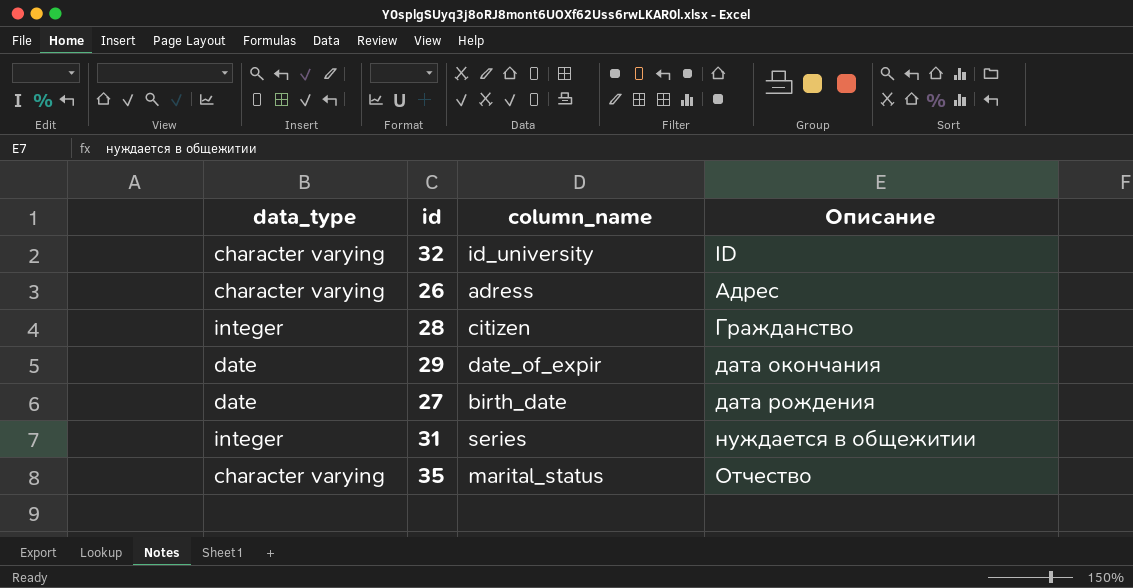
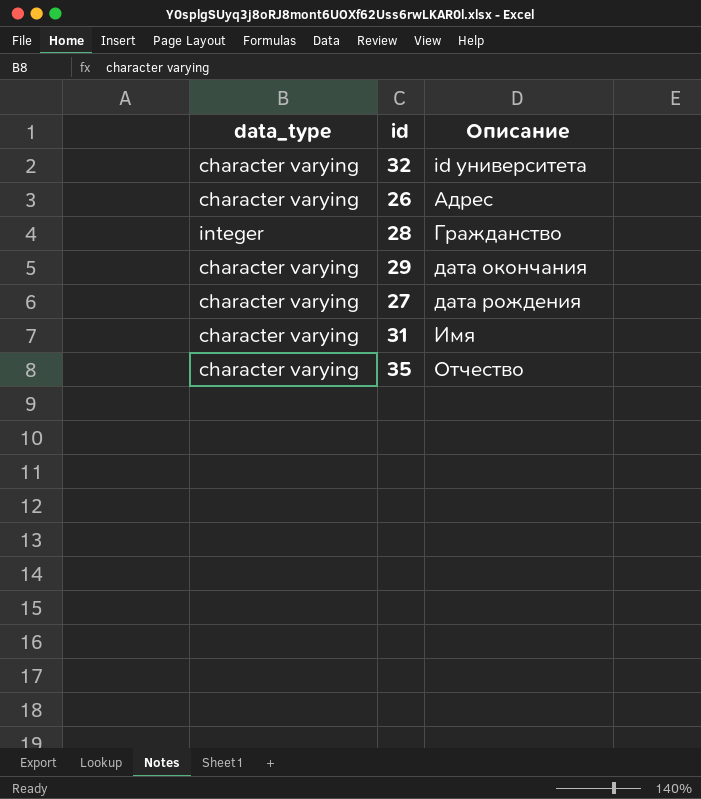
column column_name | position: 3 -> none
32 | Описание: ID -> id университета
29 | data_type: date -> character varying
27 | data_type: date -> character varying
31 | data_type: integer -> character varying
31 | Описание: нуждается в общежитии -> Имя

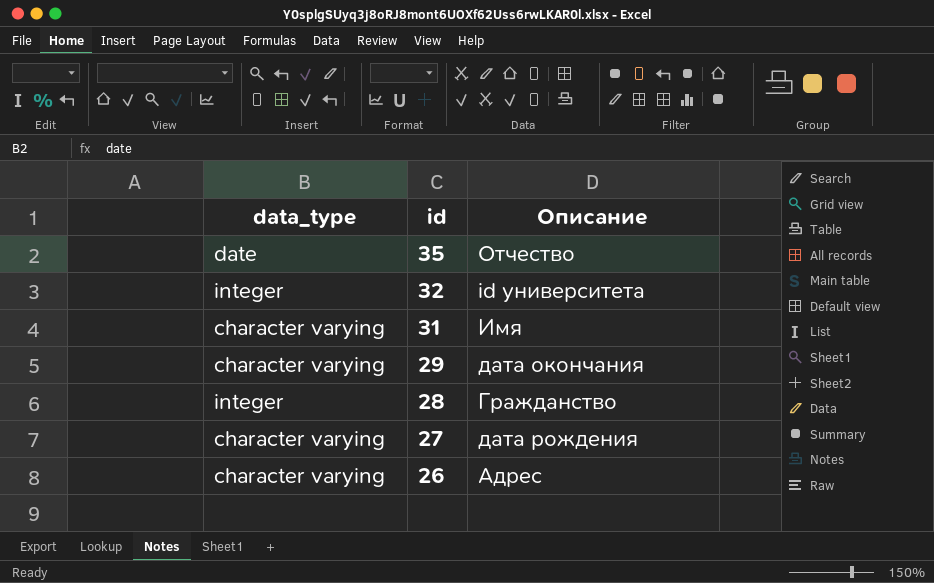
row order: Описание ascending -> id descending
35 | data_type: character varying -> date
32 | data_type: character varying -> integer

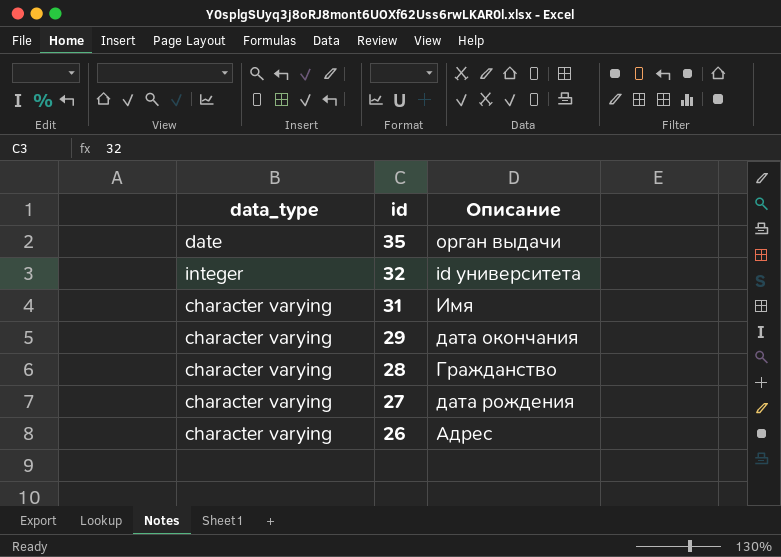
35 | Описание: Отчество -> орган выдачи
28 | data_type: integer -> character varying

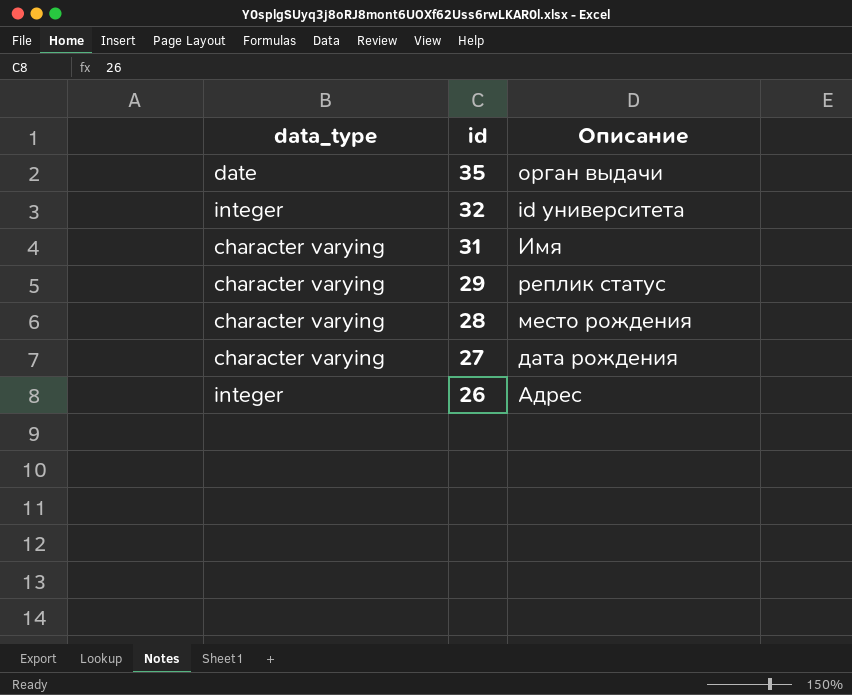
29 | Описание: дата окончания -> реплик статус
28 | Описание: Гражданство -> место рождения
26 | data_type: character varying -> integer

